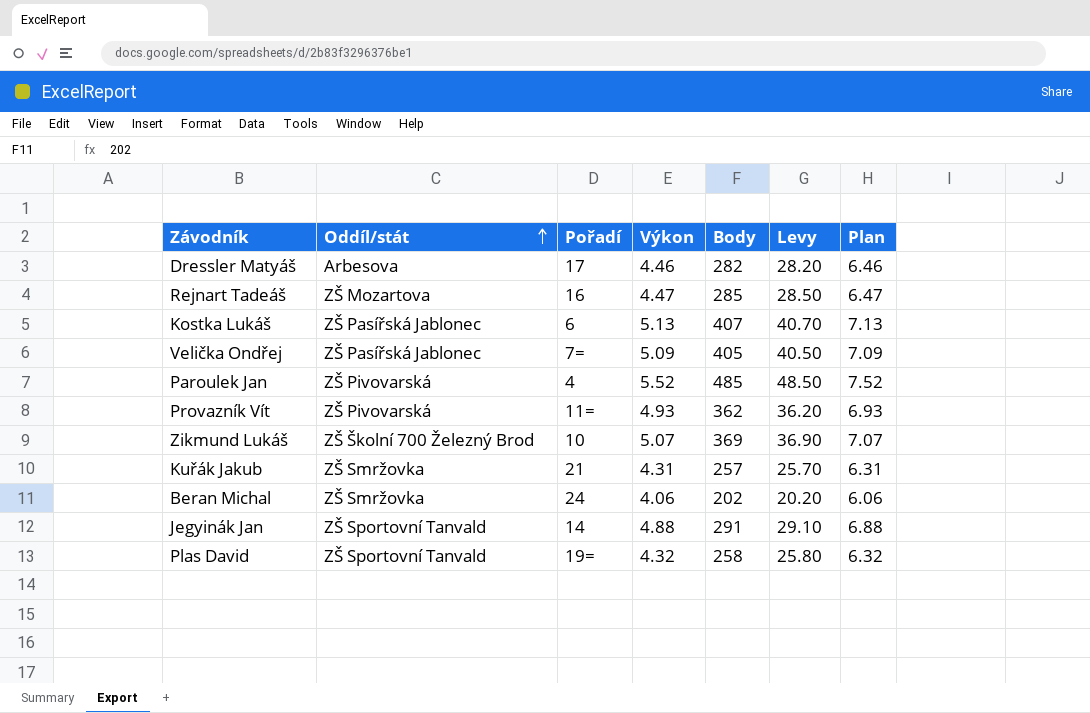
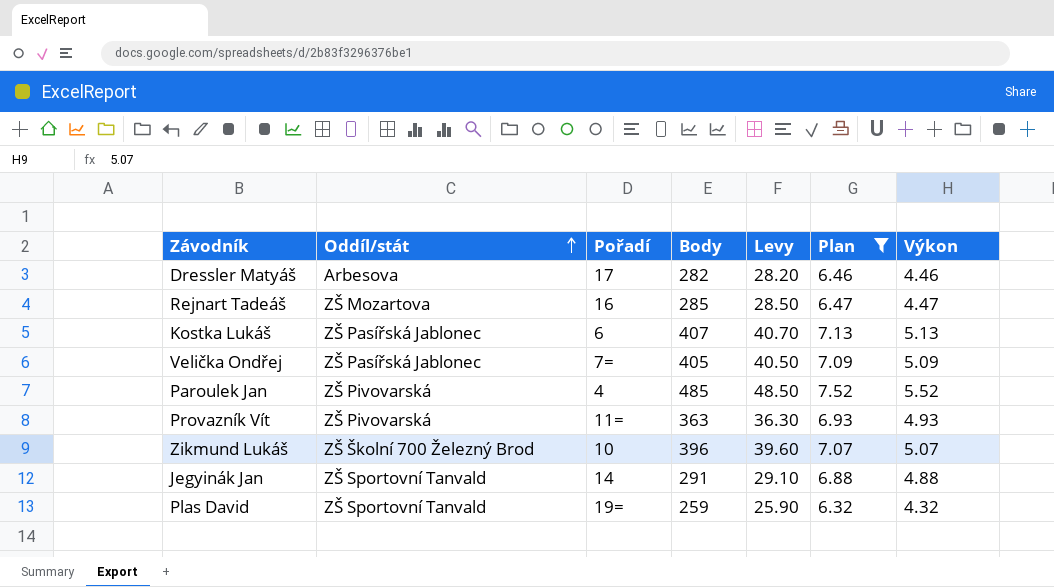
filter: none -> Plan >= 6.32
column Výkon | position: 4 -> 7
Provazník Vít | Body: 362 -> 363
Provazník Vít | Levy: 36.20 -> 36.30
Zikmund Lukáš | Body: 369 -> 396
Zikmund Lukáš | Levy: 36.90 -> 39.60
Plas David | Body: 258 -> 259
Plas David | Levy: 25.80 -> 25.90

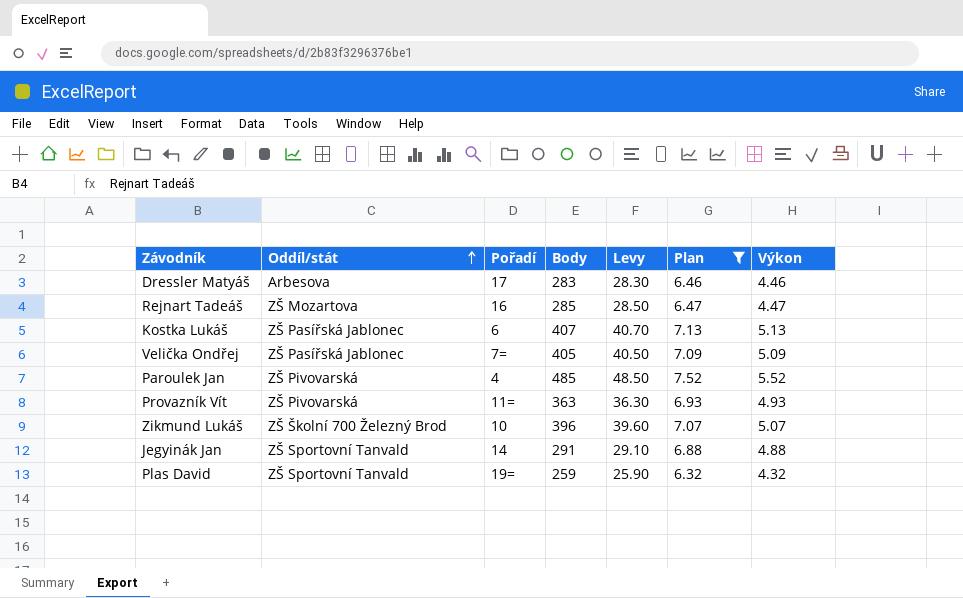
Dressler Matyáš | Body: 282 -> 283
Dressler Matyáš | Levy: 28.20 -> 28.30

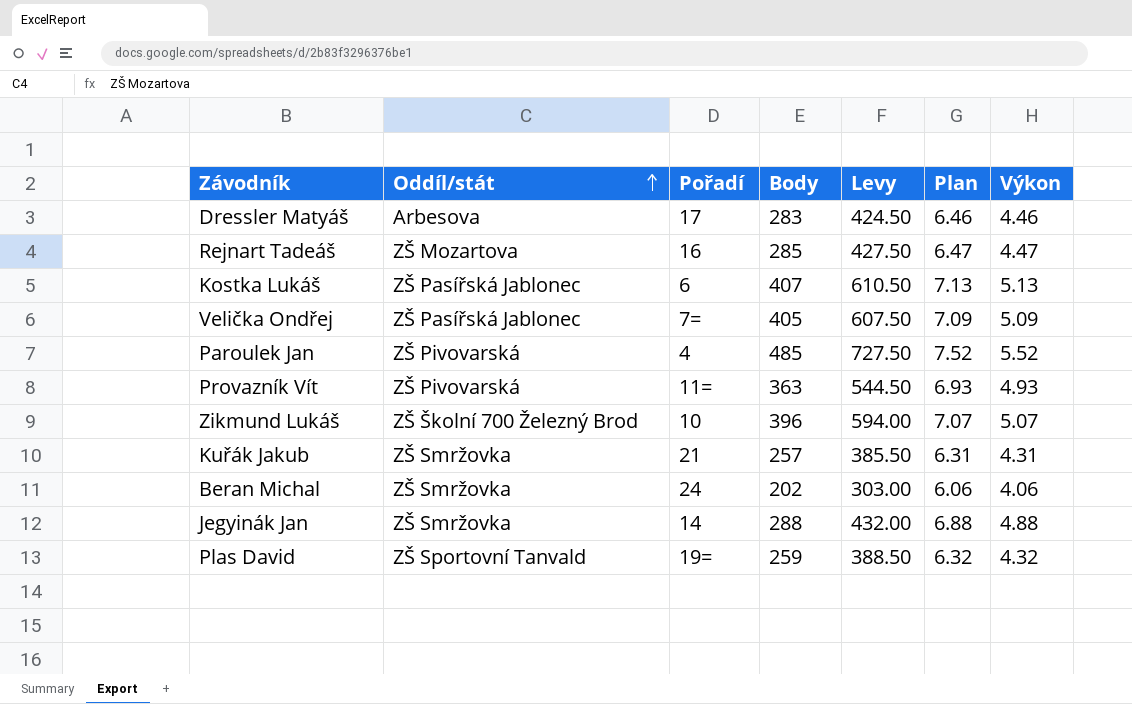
filter: Plan >= 6.32 -> none
column Levy | formula: [Body] * 0.1 -> [Body] * 1.5
Jegyinák Jan | Oddíl/stát: ZŠ Sportovní Tanvald -> ZŠ Smržovka
Jegyinák Jan | Body: 291 -> 288

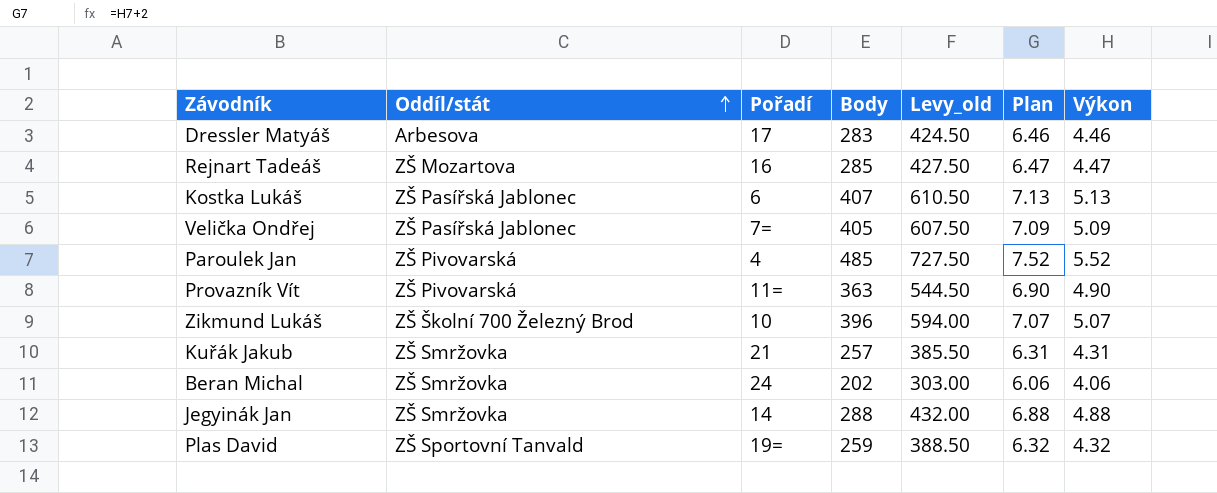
column name: Levy -> Levy_old
Provazník Vít | Plan: 6.93 -> 6.90
Provazník Vít | Výkon: 4.93 -> 4.90

